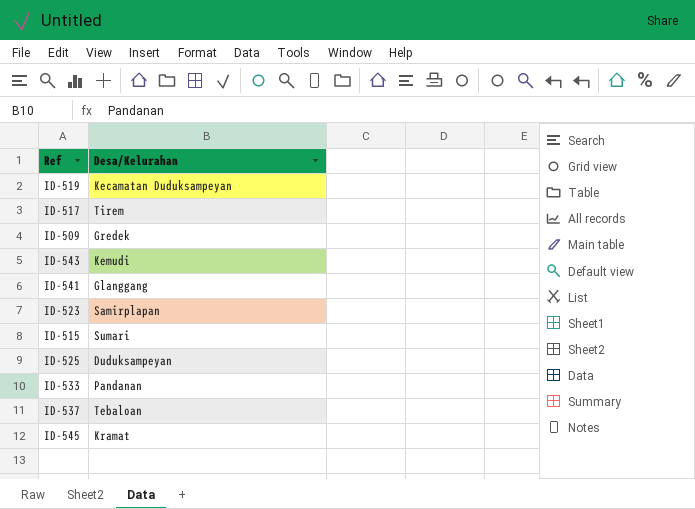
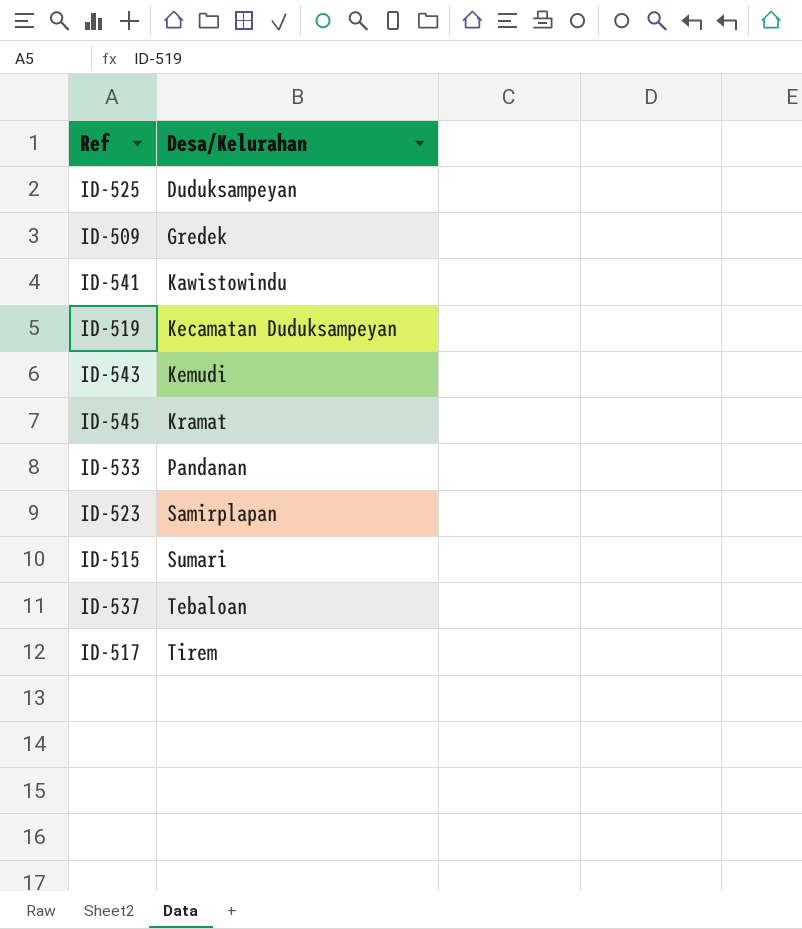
row order: none -> Desa/Kelurahan ascending
ID-541 | Desa/Kelurahan: Glanggang -> Kawistowindu

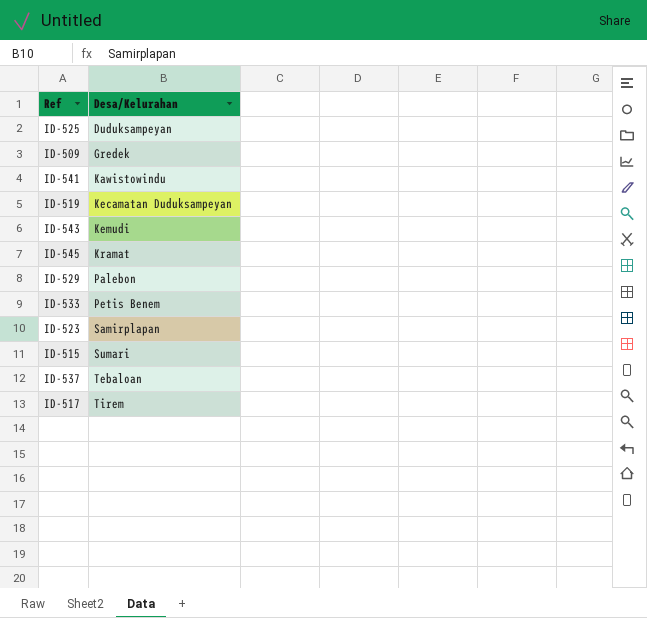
row ID-529: none -> Palebon
ID-533 | Desa/Kelurahan: Pandanan -> Petis Benem

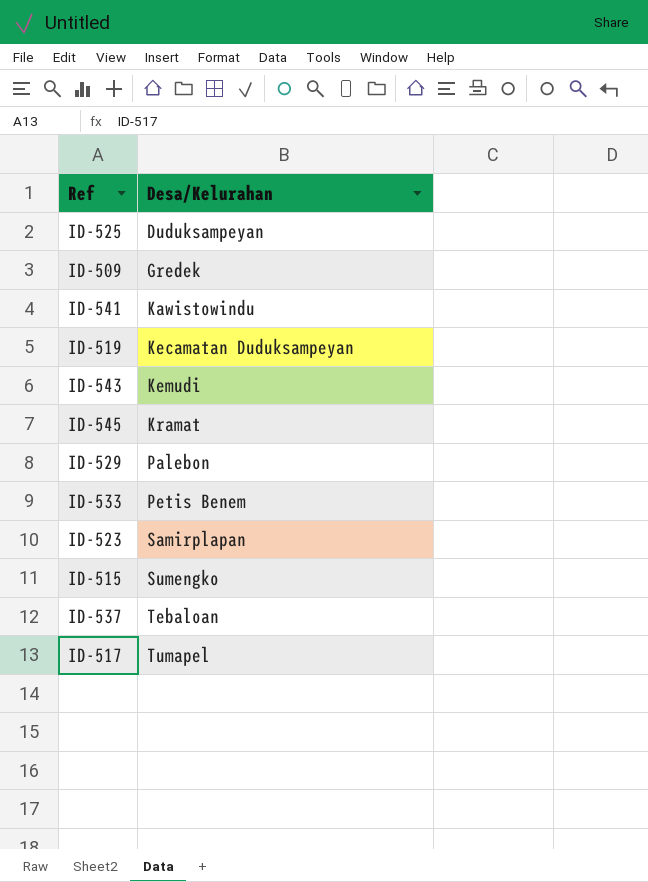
ID-515 | Desa/Kelurahan: Sumari -> Sumengko
ID-517 | Desa/Kelurahan: Tirem -> Tumapel

